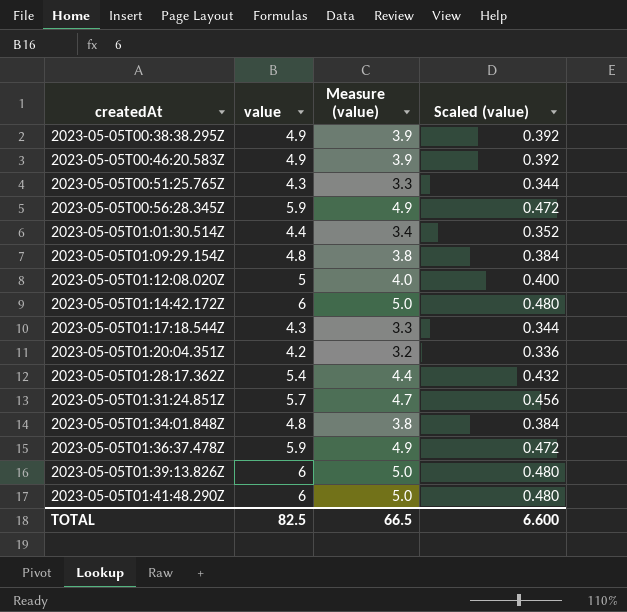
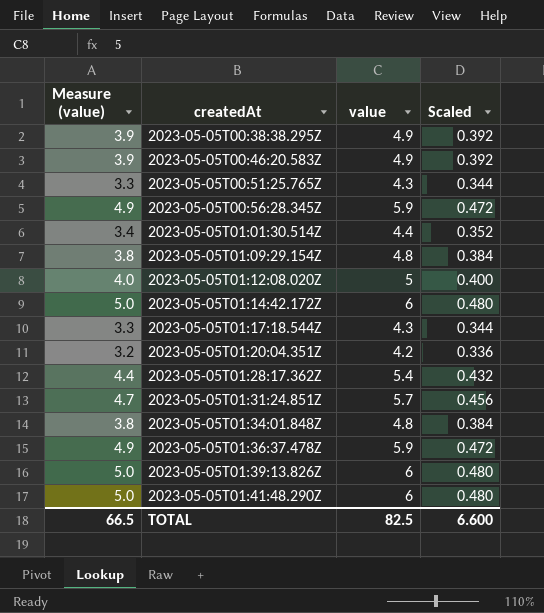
column Measure (value) | position: 3 -> 1
column name: Scaled (value) -> Scaled

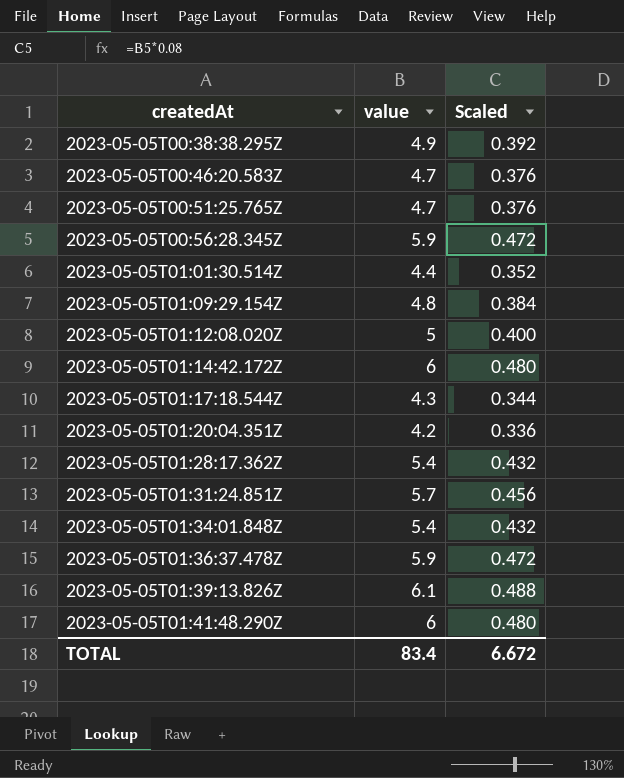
column Measure (value) | formula: [value] - 1 -> none
2023-05-05T00:46:20.583Z | value: 4.9 -> 4.7
2023-05-05T00:46:20.583Z | Scaled: 0.392 -> 0.376
2023-05-05T00:51:25.765Z | value: 4.3 -> 4.7
2023-05-05T00:51:25.765Z | Scaled: 0.344 -> 0.376
2023-05-05T01:34:01.848Z | value: 4.8 -> 5.4
2023-05-05T01:34:01.848Z | Scaled: 0.384 -> 0.432
2023-05-05T01:39:13.826Z | value: 6 -> 6.1
2023-05-05T01:39:13.826Z | Scaled: 0.480 -> 0.488
TOTAL | value: 82.5 -> 83.4
TOTAL | Scaled: 6.600 -> 6.672

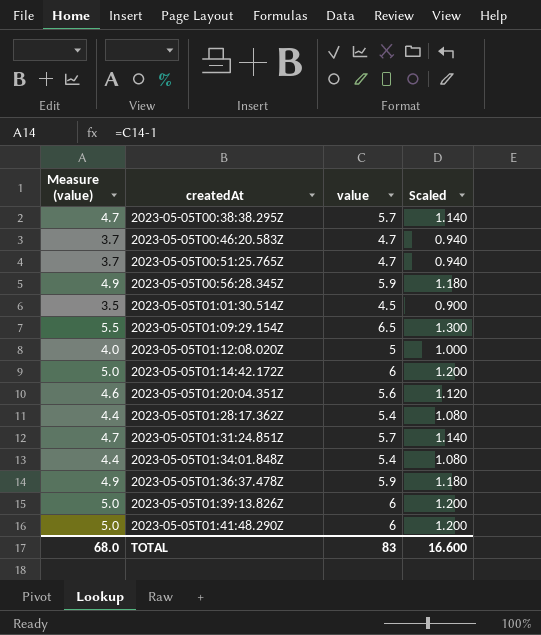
column Measure (value) | formula: none -> [value] - 1
column Scaled | formula: [value] * 0.08 -> [value] * 0.2
row 2023-05-05T01:17:18.544Z: 4.3 | 0.344 -> none
2023-05-05T00:38:38.295Z | value: 4.9 -> 5.7
2023-05-05T01:01:30.514Z | value: 4.4 -> 4.5
2023-05-05T01:09:29.154Z | value: 4.8 -> 6.5
2023-05-05T01:20:04.351Z | value: 4.2 -> 5.6
2023-05-05T01:39:13.826Z | value: 6.1 -> 6
TOTAL | value: 83.4 -> 83
TOTAL | Scaled: 6.672 -> 16.600

